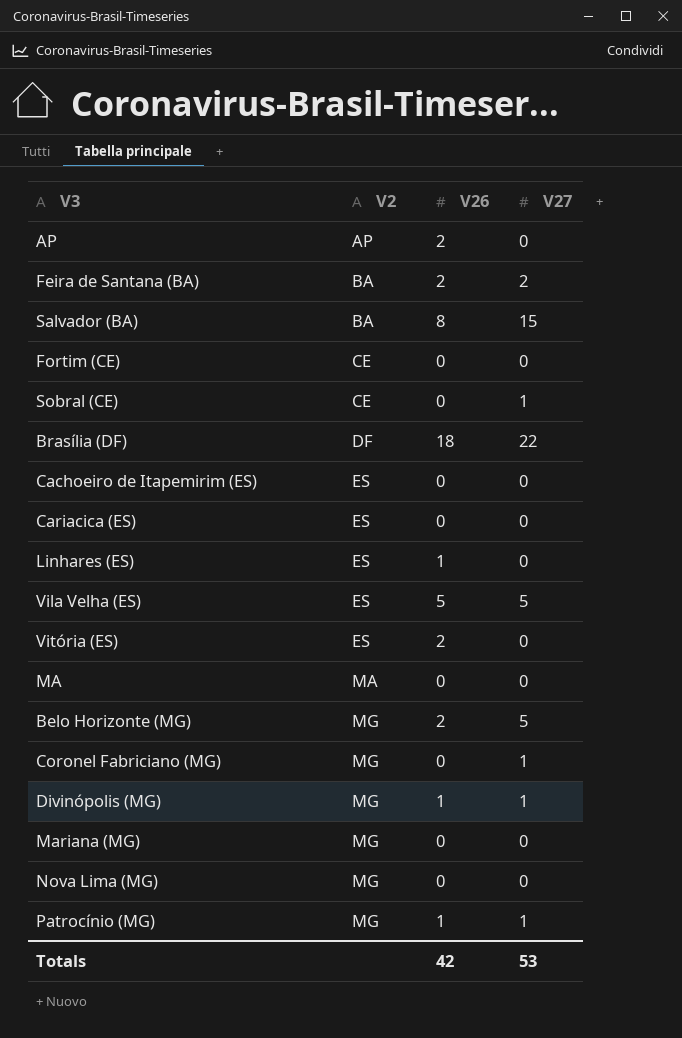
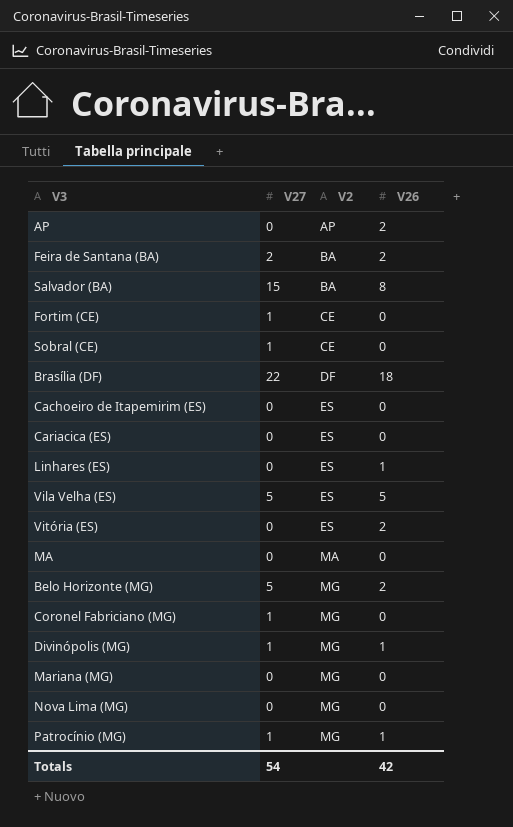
column V27 | position: 4 -> 2
Fortim (CE) | V27: 0 -> 1
Totals | V27: 53 -> 54

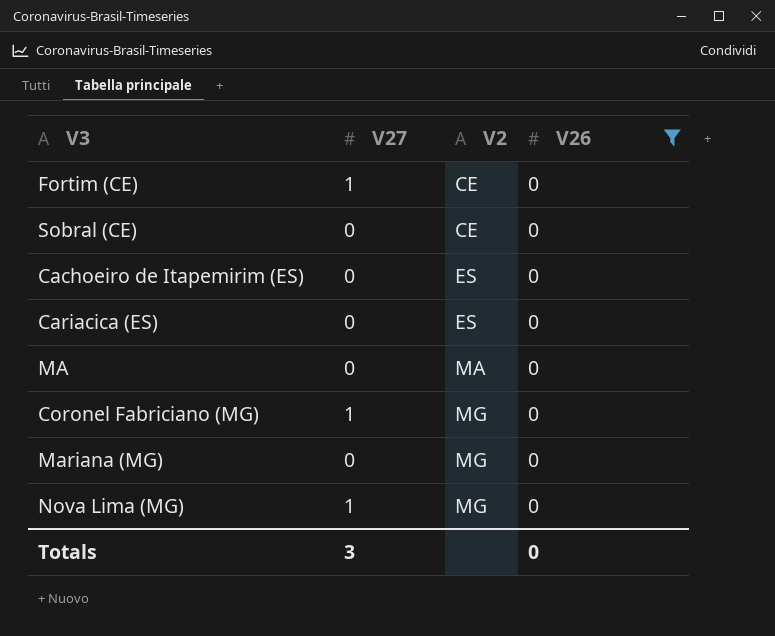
filter: none -> V26 = 0
Sobral (CE) | V27: 1 -> 0
Nova Lima (MG) | V27: 0 -> 1
Totals | V27: 54 -> 3
Totals | V26: 42 -> 0

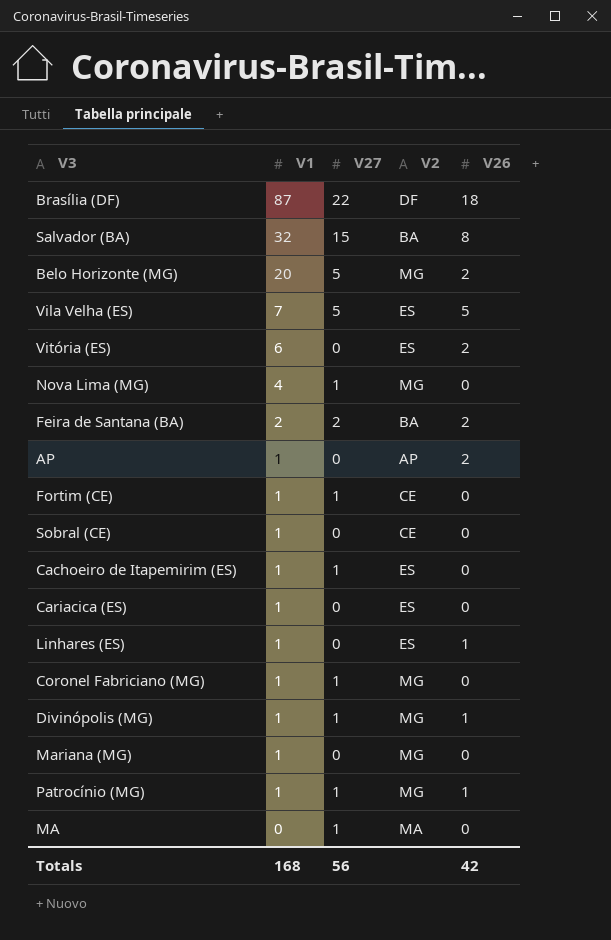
filter: V26 = 0 -> none
row order: V2 ascending -> V1 descending
column V1 | position: none -> 2
Cachoeiro de Itapemirim (ES) | V27: 0 -> 1
MA | V27: 0 -> 1
Totals | V27: 3 -> 56
Totals | V26: 0 -> 42

